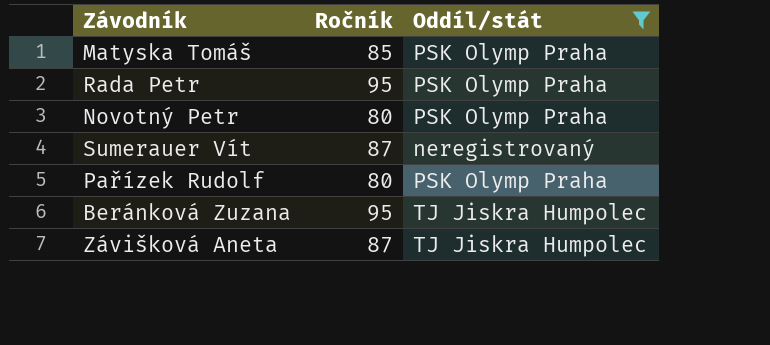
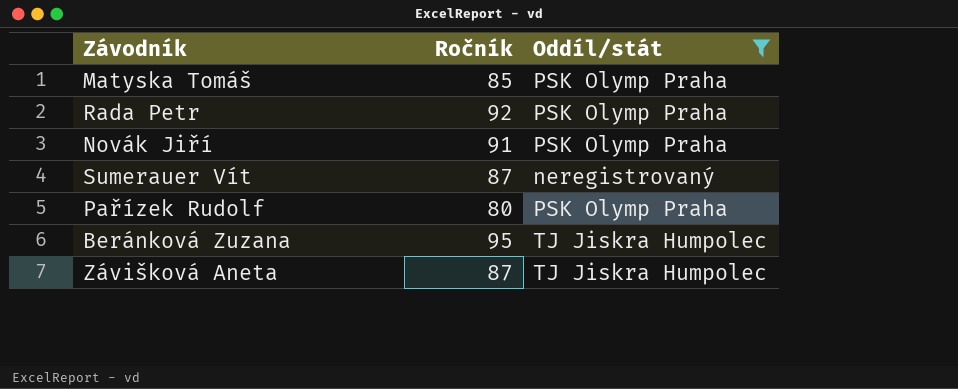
row Novotný Petr: 80 | PSK Olymp Praha -> none
Rada Petr | Ročník: 95 -> 92
row Novák Jiří: none -> 91 | PSK Olymp Praha

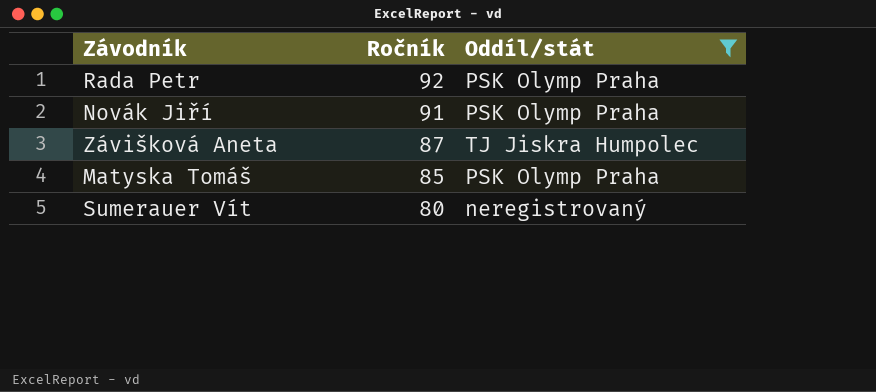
row order: none -> Ročník descending
row Pařízek Rudolf: 80 | PSK Olymp Praha -> none
row Beránková Zuzana: 95 | TJ Jiskra Humpolec -> none
Sumerauer Vít | Ročník: 87 -> 80

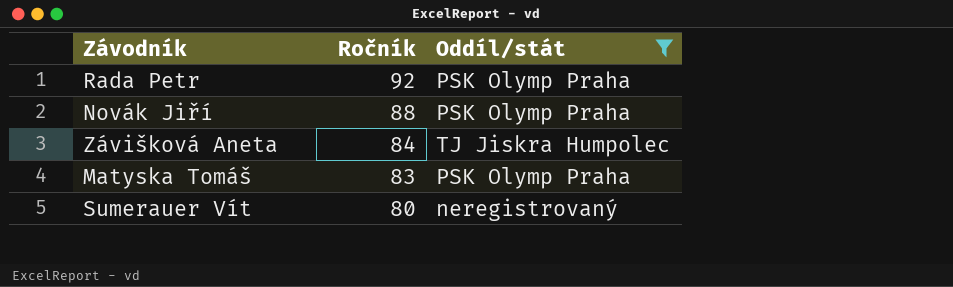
Novák Jiří | Ročník: 91 -> 88
Závišková Aneta | Ročník: 87 -> 84
Matyska Tomáš | Ročník: 85 -> 83

